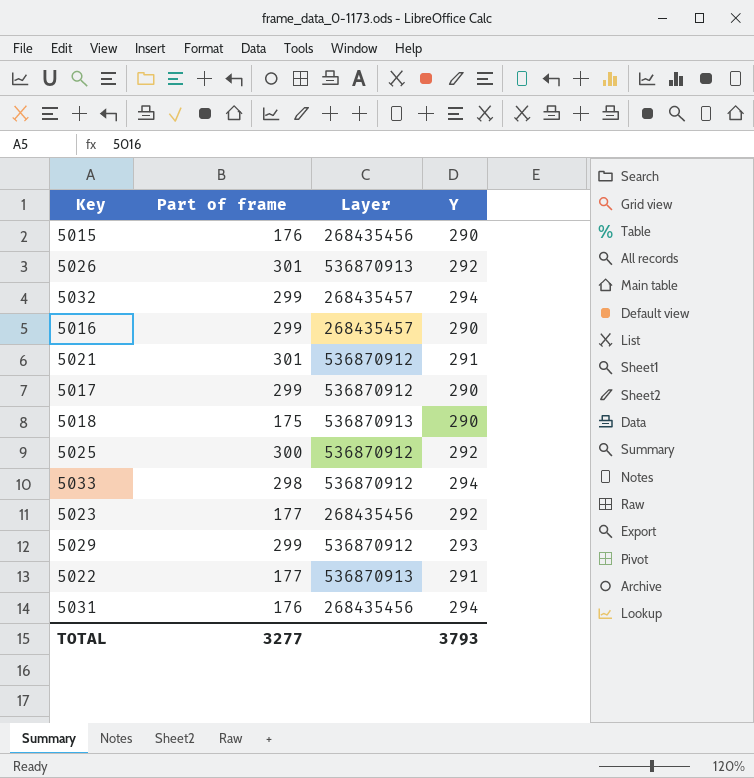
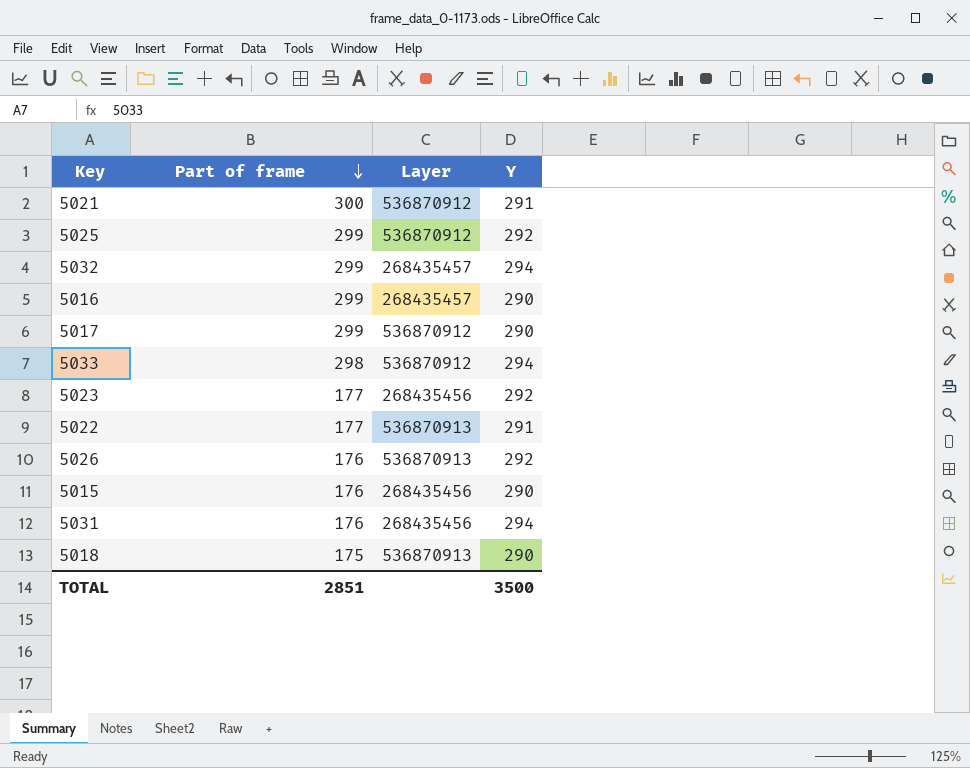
row order: none -> Part of frame descending
row 5029: 299 | 536870912 | 293 -> none
5021 | Part of frame: 301 -> 300
5025 | Part of frame: 300 -> 299
5026 | Part of frame: 301 -> 176
TOTAL | Part of frame: 3277 -> 2851
TOTAL | Y: 3793 -> 3500

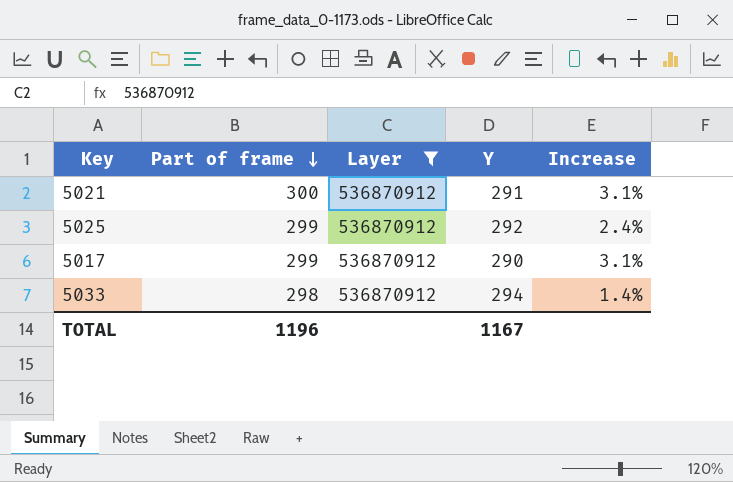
filter: none -> Layer = 536870912
column Increase | formula: none -> ([Part of frame] - [Y]) / [Y]
TOTAL | Part of frame: 2851 -> 1196
TOTAL | Y: 3500 -> 1167

